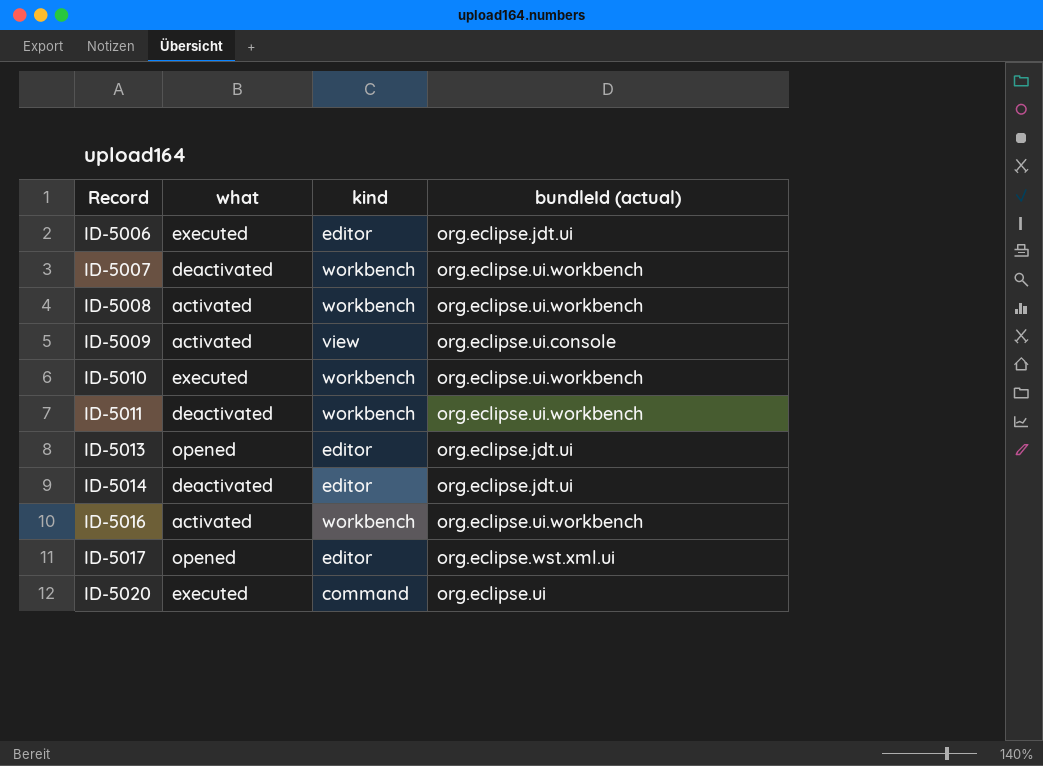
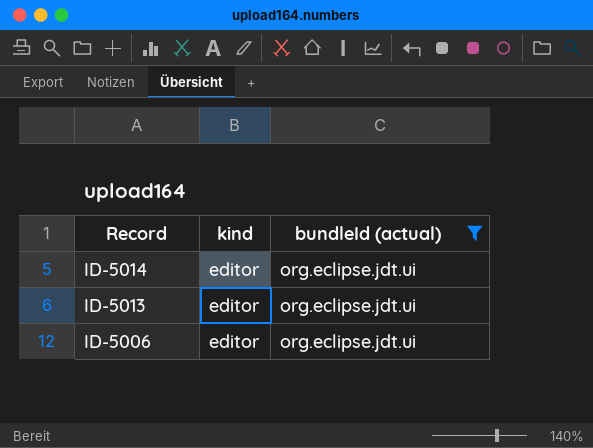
filter: none -> bundleId (actual) = org.eclipse.jdt.ui
row order: Record ascending -> Record descending
column what | position: 2 -> none

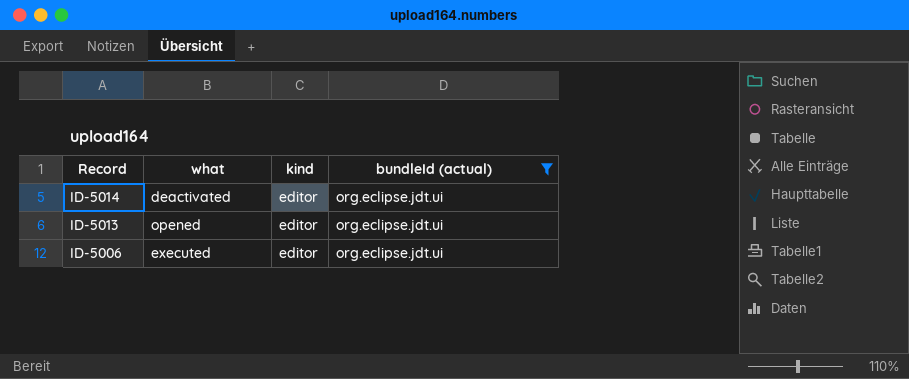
column what | position: none -> 2

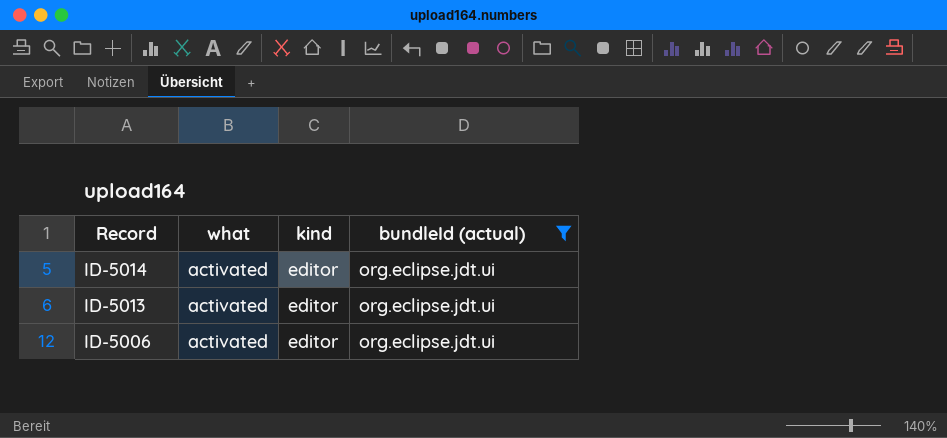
ID-5014 | what: deactivated -> activated
ID-5013 | what: opened -> activated
ID-5006 | what: executed -> activated

